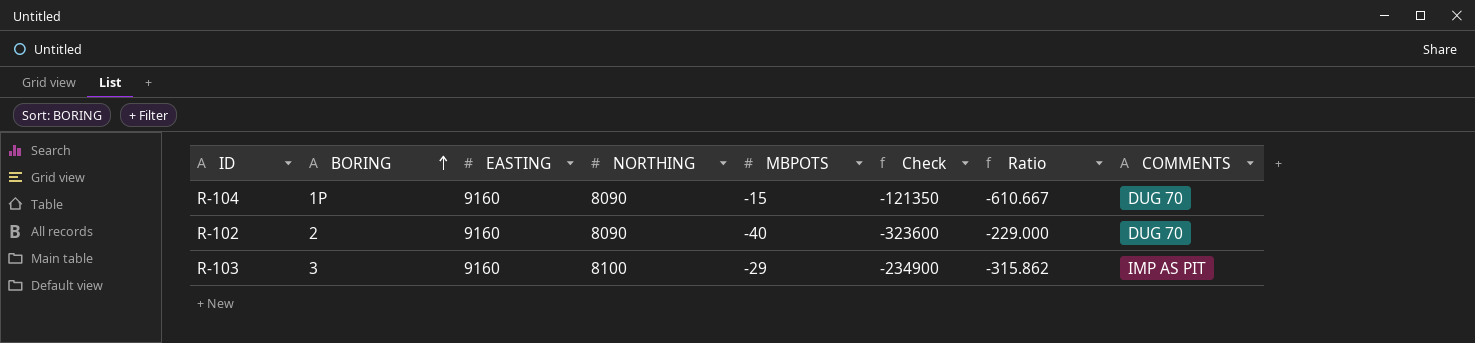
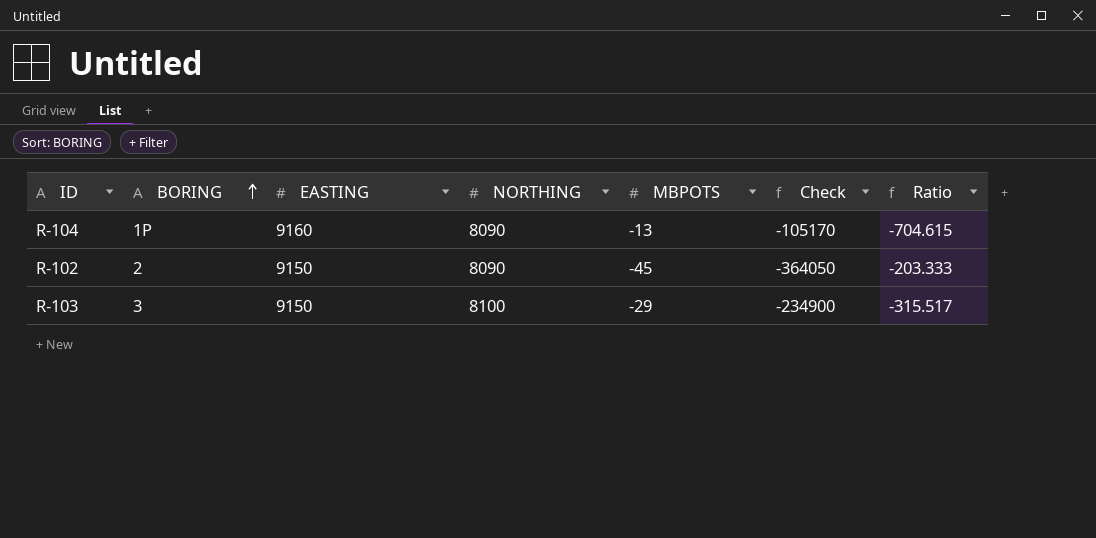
column COMMENTS | position: 8 -> none
R-104 | MBPOTS: -15 -> -13
R-104 | Check: -121350 -> -105170
R-104 | Ratio: -610.667 -> -704.615
R-102 | EASTING: 9160 -> 9150
R-102 | MBPOTS: -40 -> -45
R-102 | Check: -323600 -> -364050
R-102 | Ratio: -229.000 -> -203.333
R-103 | EASTING: 9160 -> 9150
R-103 | Ratio: -315.862 -> -315.517

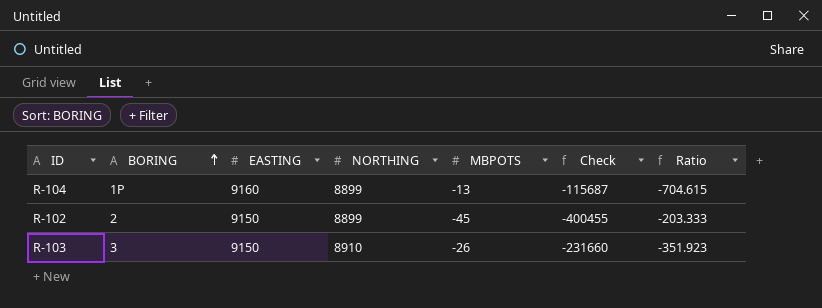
R-104 | NORTHING: 8090 -> 8899
R-104 | Check: -105170 -> -115687
R-102 | NORTHING: 8090 -> 8899
R-102 | Check: -364050 -> -400455
R-103 | NORTHING: 8100 -> 8910
R-103 | MBPOTS: -29 -> -26
R-103 | Check: -234900 -> -231660
R-103 | Ratio: -315.517 -> -351.923

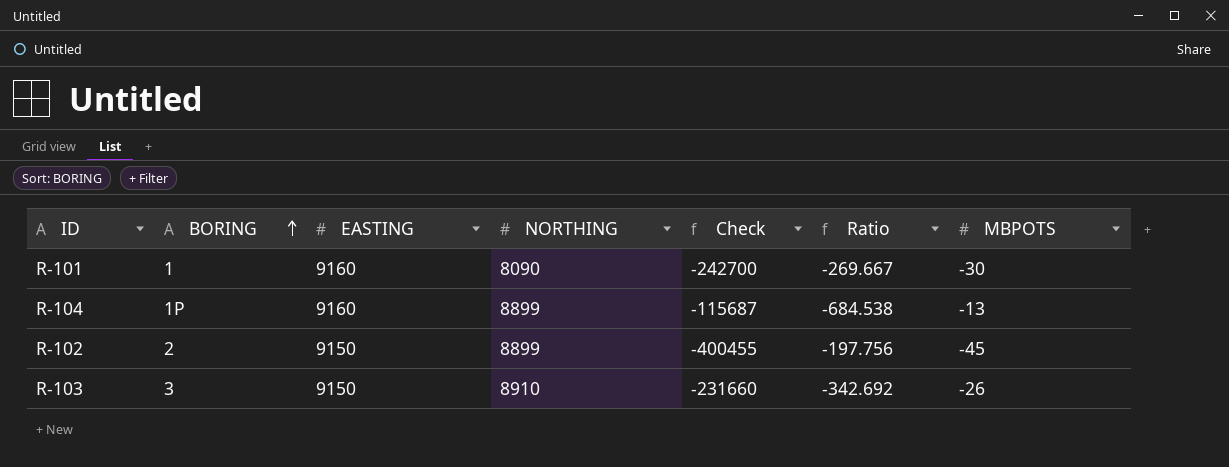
column Ratio | formula: [EASTING] / [MBPOTS] -> [NORTHING] / [MBPOTS]
column MBPOTS | position: 5 -> 7
row R-101: none -> 1 | 9160 | 8090 | -242700 | -269.667 | -30

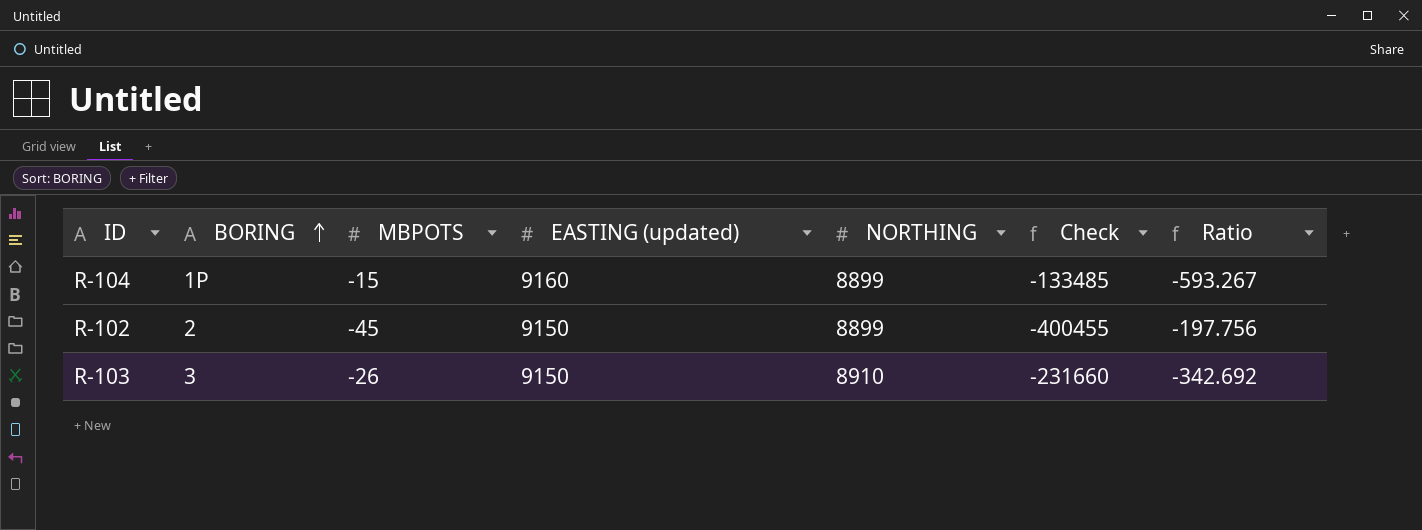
column MBPOTS | position: 7 -> 3
column name: EASTING -> EASTING (updated)
row R-101: 1 | 9160 | 8090 | -242700 | -269.667 | -30 -> none
R-104 | MBPOTS: -13 -> -15
R-104 | Check: -115687 -> -133485
R-104 | Ratio: -684.538 -> -593.267

